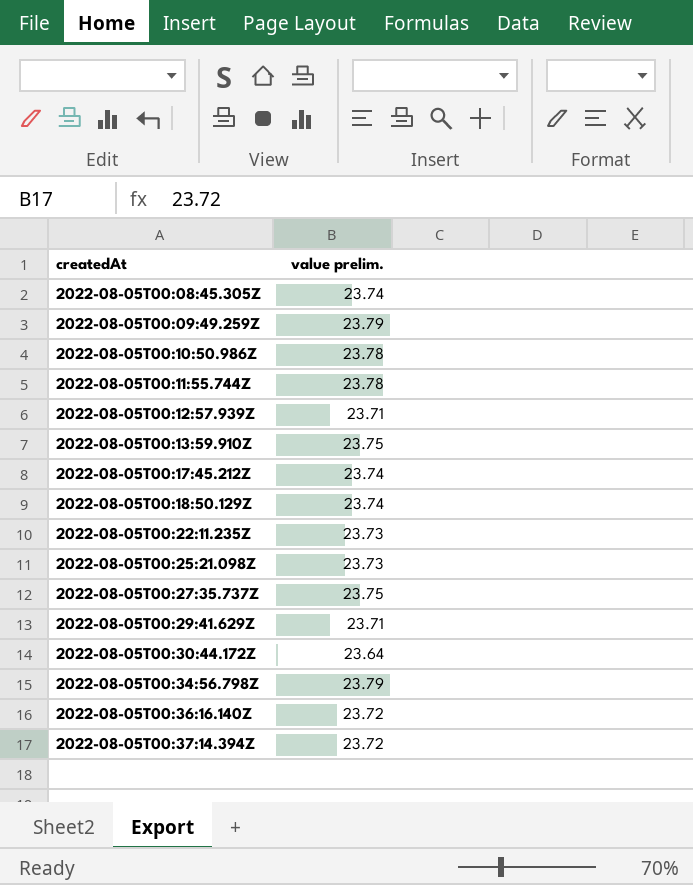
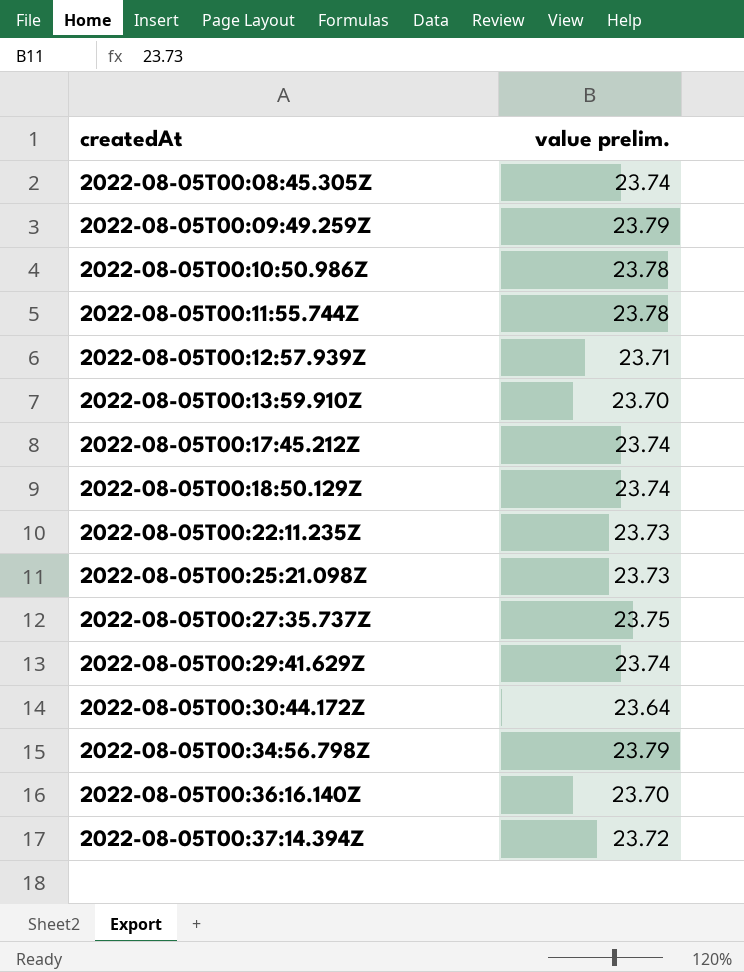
2022-08-05T00:13:59.910Z | value prelim.: 23.75 -> 23.70
2022-08-05T00:29:41.629Z | value prelim.: 23.71 -> 23.74
2022-08-05T00:36:16.140Z | value prelim.: 23.72 -> 23.70

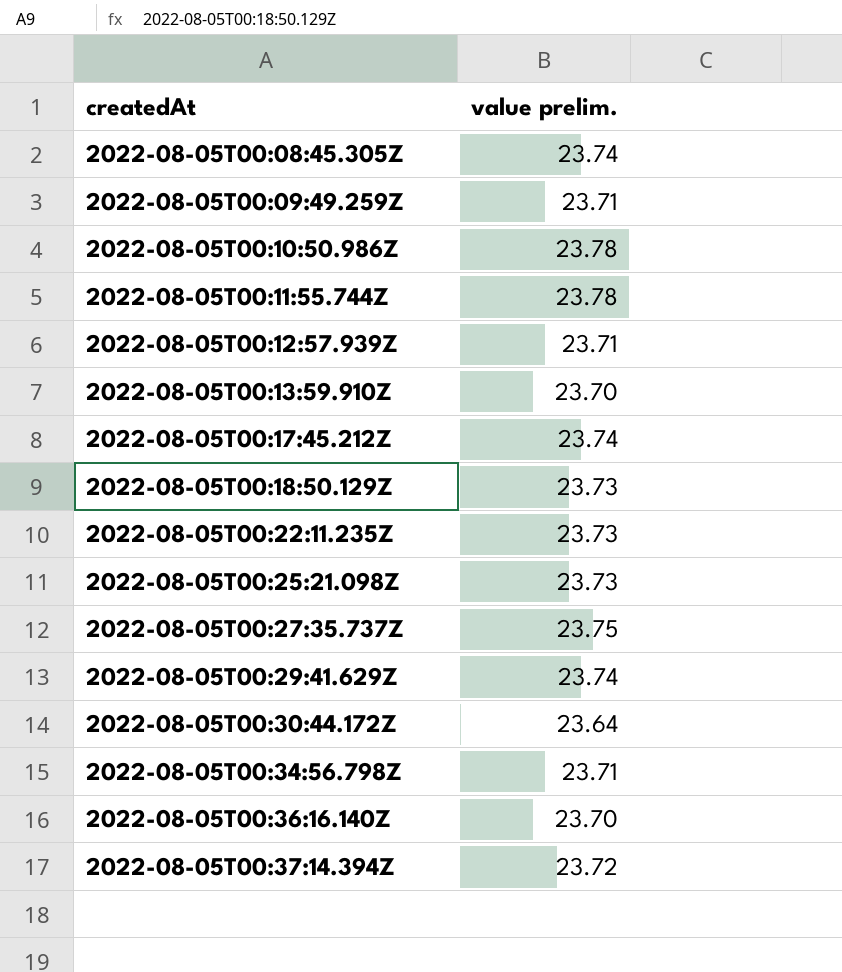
2022-08-05T00:09:49.259Z | value prelim.: 23.79 -> 23.71
2022-08-05T00:18:50.129Z | value prelim.: 23.74 -> 23.73
2022-08-05T00:34:56.798Z | value prelim.: 23.79 -> 23.71

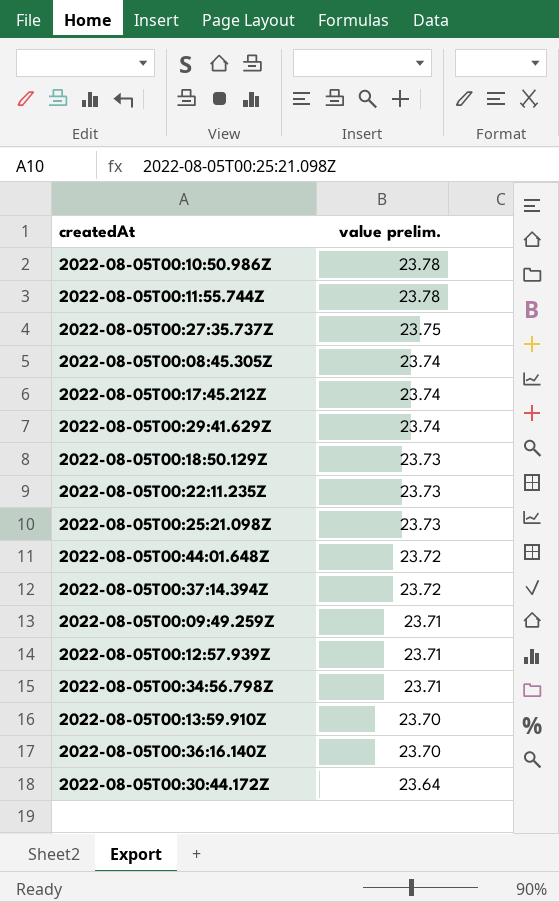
row order: createdAt ascending -> value prelim. descending
row 2022-08-05T00:44:01.648Z: none -> 23.72

